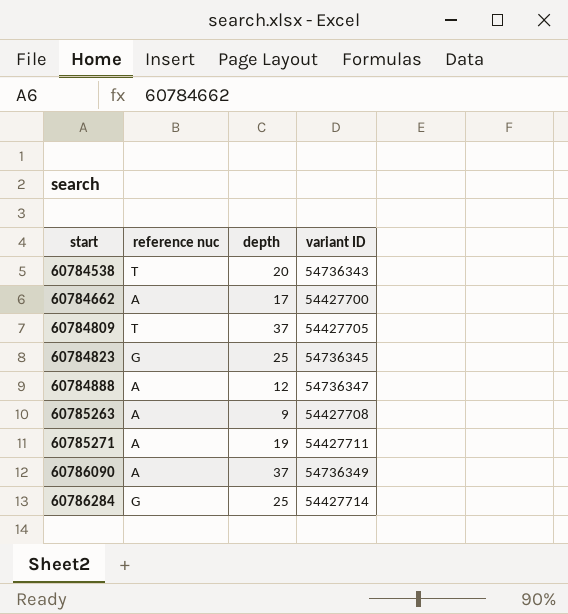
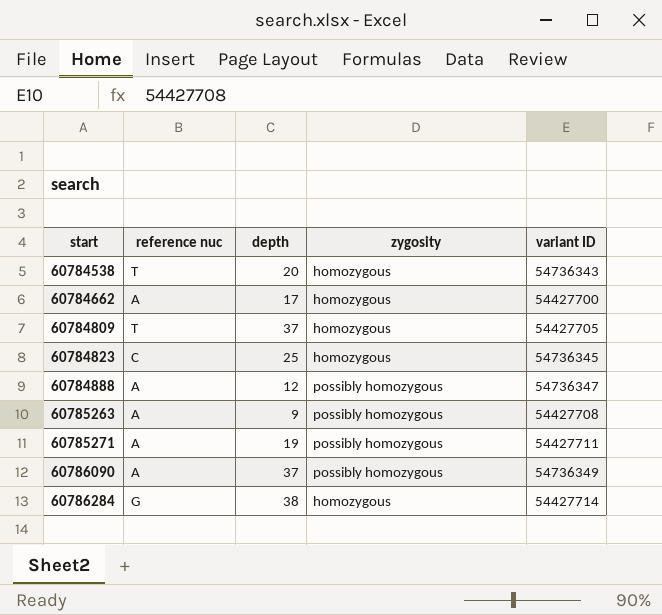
column zygosity | position: none -> 4
60784823 | reference nuc: G -> C
60786284 | depth: 25 -> 38

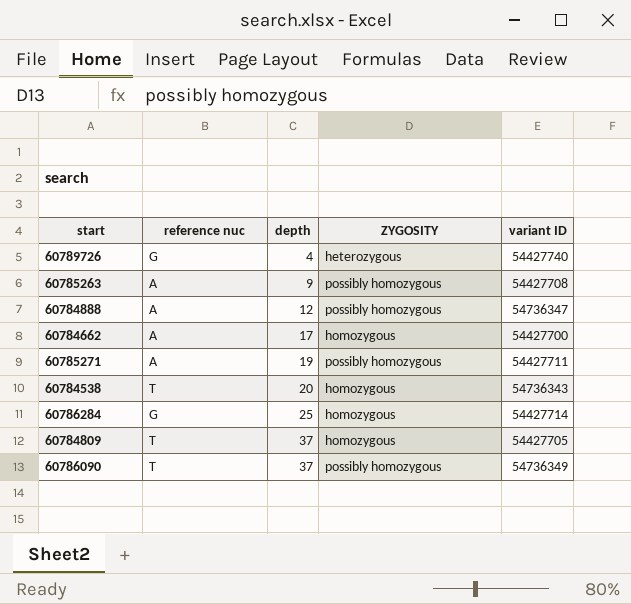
row order: start ascending -> depth ascending
column name: zygosity -> ZYGOSITY
row 60784823: C | 25 | homozygous | 54736345 -> none
row 60789726: none -> G | 4 | heterozygous | 54427740
60786284 | depth: 38 -> 25
60786090 | reference nuc: A -> T

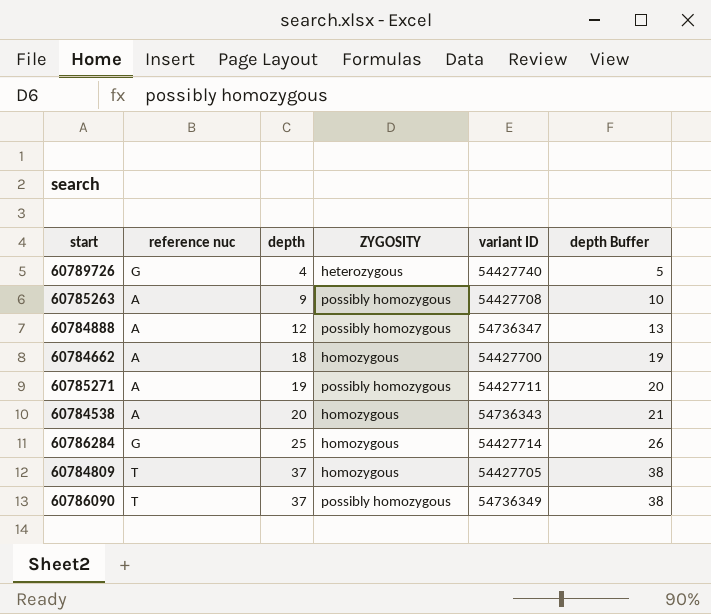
column depth Buffer | formula: none -> [depth] + 1
60784662 | depth: 17 -> 18
60784538 | reference nuc: T -> A

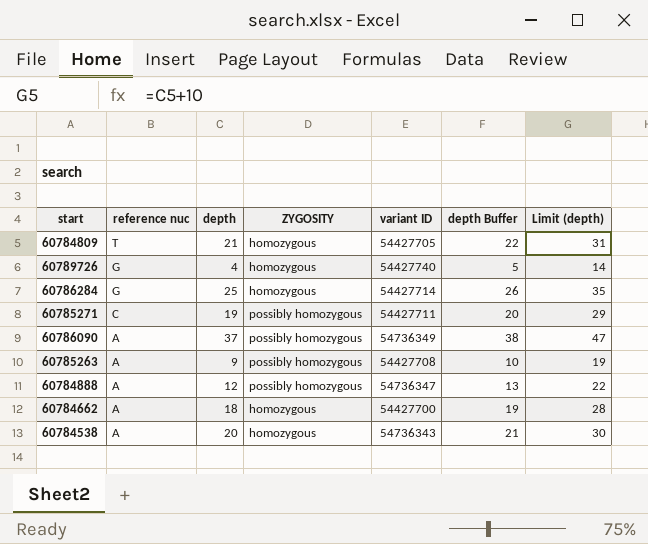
row order: depth ascending -> reference nuc descending
column Limit (depth) | formula: none -> [depth] + 10
60784809 | depth: 37 -> 21
60784809 | depth Buffer: 38 -> 22
60789726 | ZYGOSITY: heterozygous -> homozygous
60785271 | reference nuc: A -> C
60786090 | reference nuc: T -> A

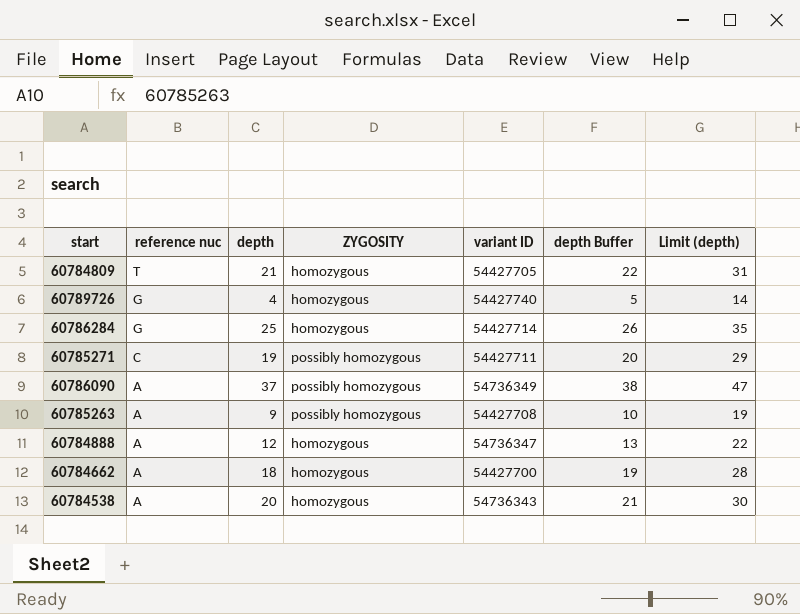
60784888 | ZYGOSITY: possibly homozygous -> homozygous

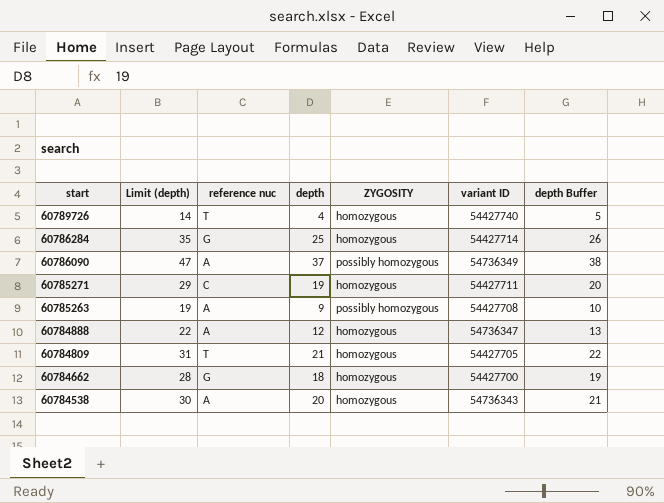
row order: reference nuc descending -> start descending
column Limit (depth) | position: 7 -> 2
60789726 | reference nuc: G -> T
60785271 | ZYGOSITY: possibly homozygous -> homozygous
60784662 | reference nuc: A -> G

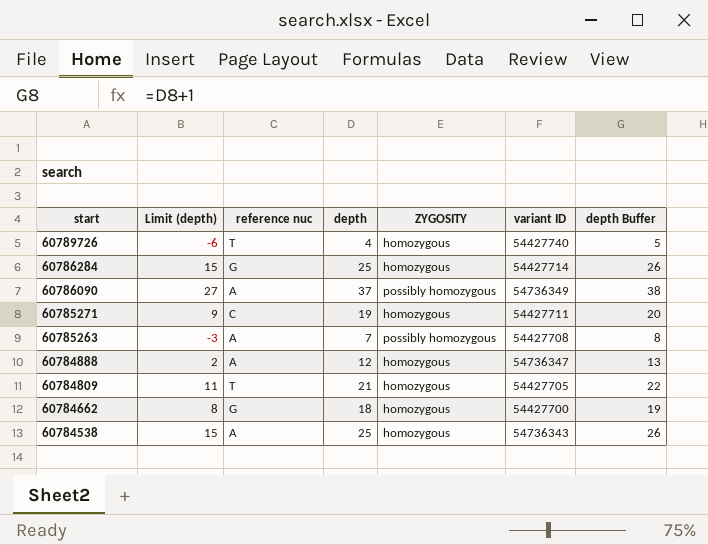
column Limit (depth) | formula: [depth] + 10 -> [depth] - 10
60785263 | depth: 9 -> 7
60785263 | depth Buffer: 10 -> 8
60784538 | depth: 20 -> 25
60784538 | depth Buffer: 21 -> 26

